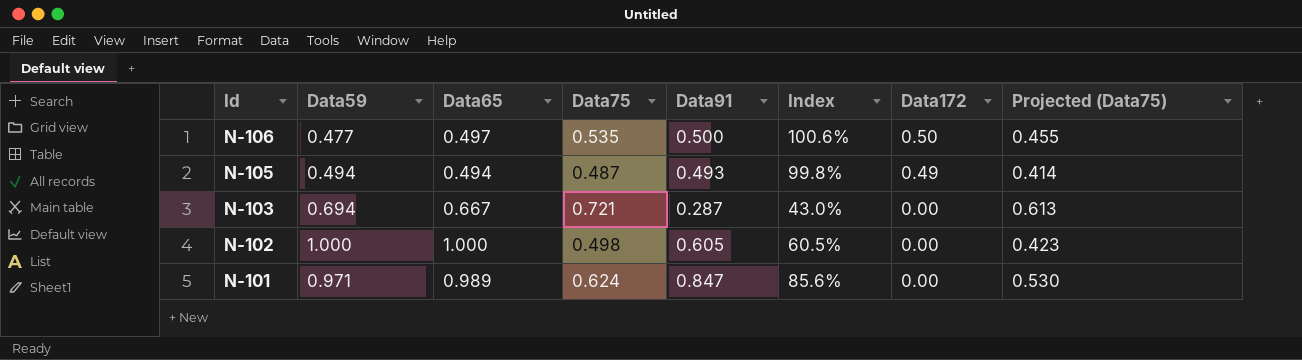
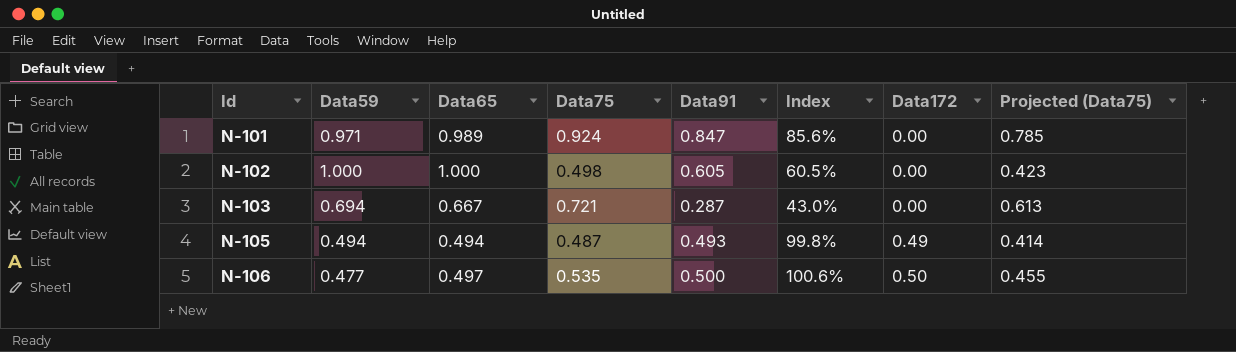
row order: Id descending -> Id ascending
N-101 | Data75: 0.624 -> 0.924
N-101 | Projected (Data75): 0.530 -> 0.785

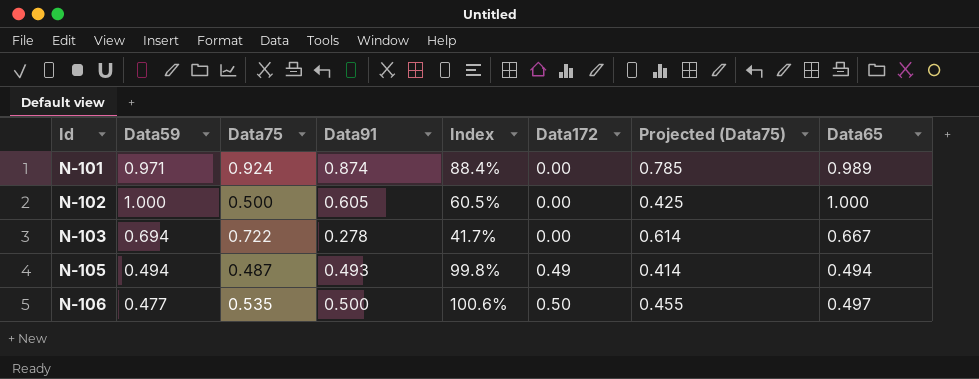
column Data65 | position: 3 -> 8
N-101 | Data91: 0.847 -> 0.874
N-101 | Index: 85.6% -> 88.4%
N-102 | Data75: 0.498 -> 0.500
N-102 | Projected (Data75): 0.423 -> 0.425
N-103 | Data75: 0.721 -> 0.722
N-103 | Data91: 0.287 -> 0.278
N-103 | Index: 43.0% -> 41.7%
N-103 | Projected (Data75): 0.613 -> 0.614

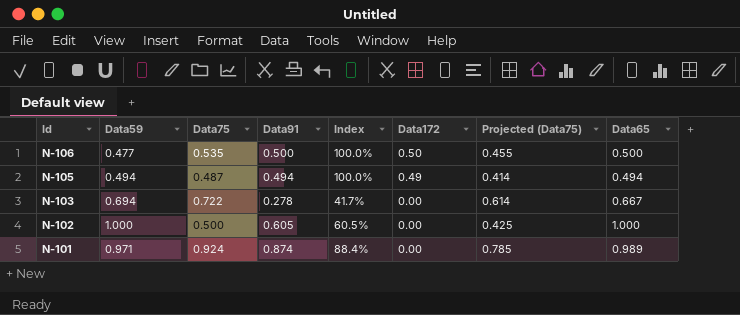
row order: Id ascending -> Id descending
N-106 | Index: 100.6% -> 100.0%
N-106 | Data65: 0.497 -> 0.500
N-105 | Data91: 0.493 -> 0.494
N-105 | Index: 99.8% -> 100.0%

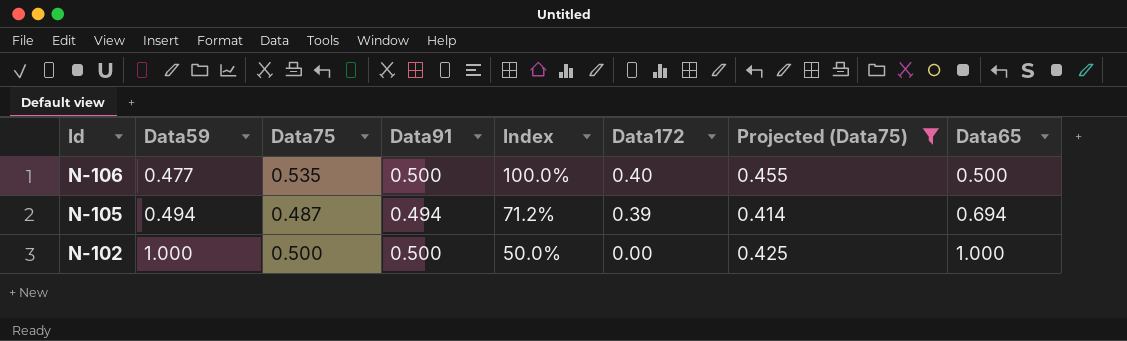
filter: none -> Projected (Data75) <= 0.455
N-106 | Data172: 0.50 -> 0.40
N-105 | Index: 100.0% -> 71.2%
N-105 | Data172: 0.49 -> 0.39
N-105 | Data65: 0.494 -> 0.694
N-102 | Data91: 0.605 -> 0.500
N-102 | Index: 60.5% -> 50.0%

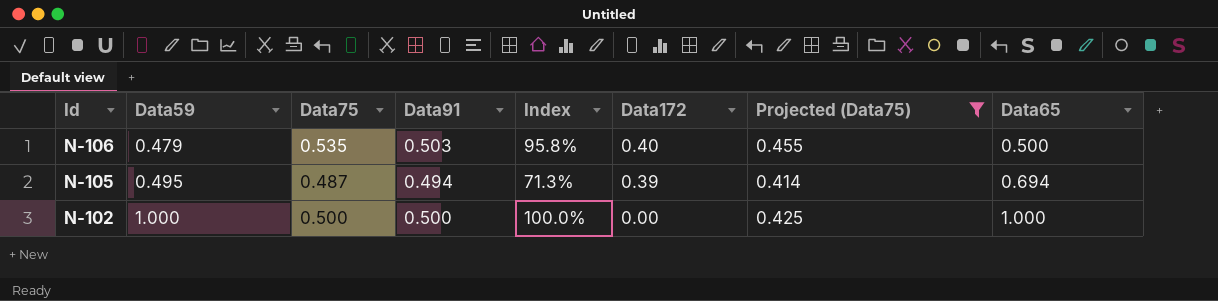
column Index | formula: [Data91] / [Data65] -> [Data59] / [Data65]
N-106 | Data59: 0.477 -> 0.479
N-106 | Data91: 0.500 -> 0.503
N-105 | Data59: 0.494 -> 0.495

